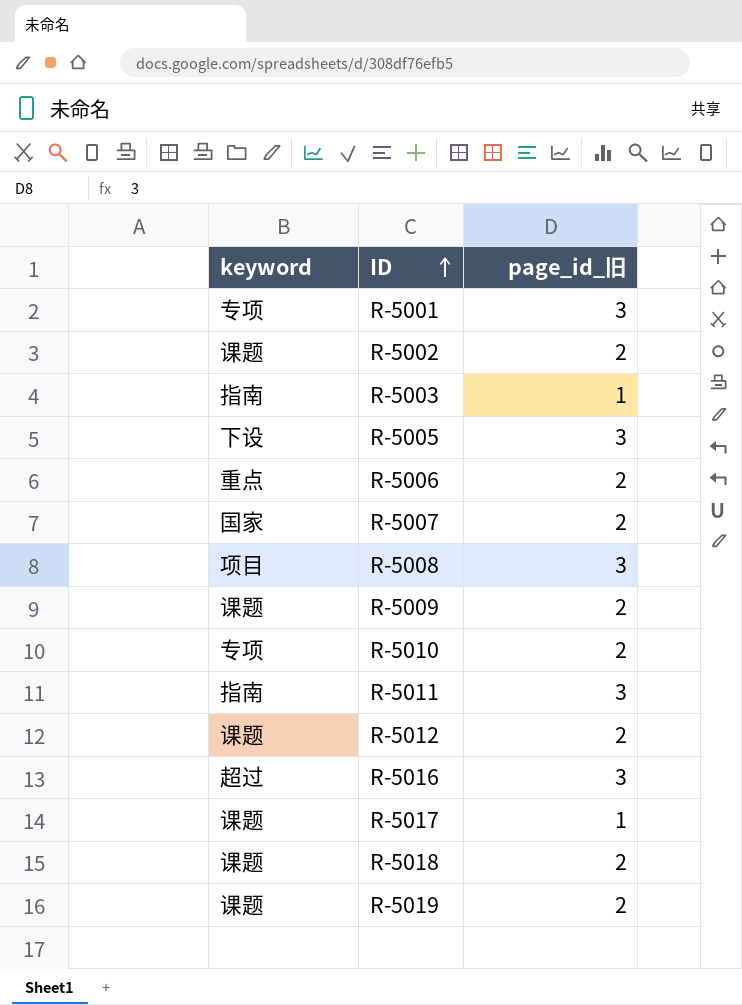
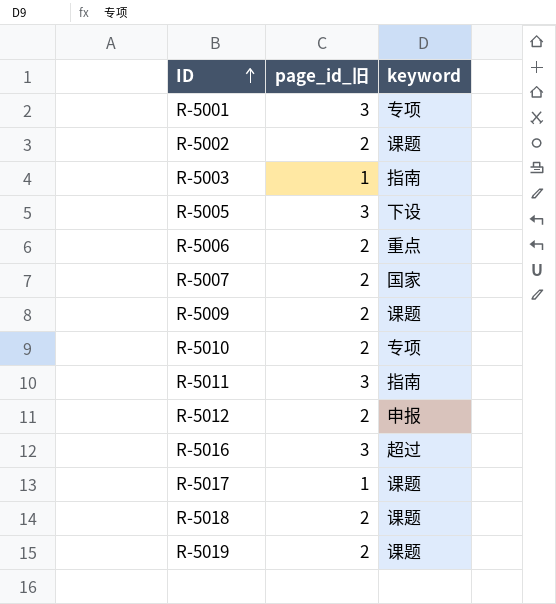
column keyword | position: 1 -> 3
row R-5008: 项目 | 3 -> none
R-5012 | keyword: 课题 -> 申报

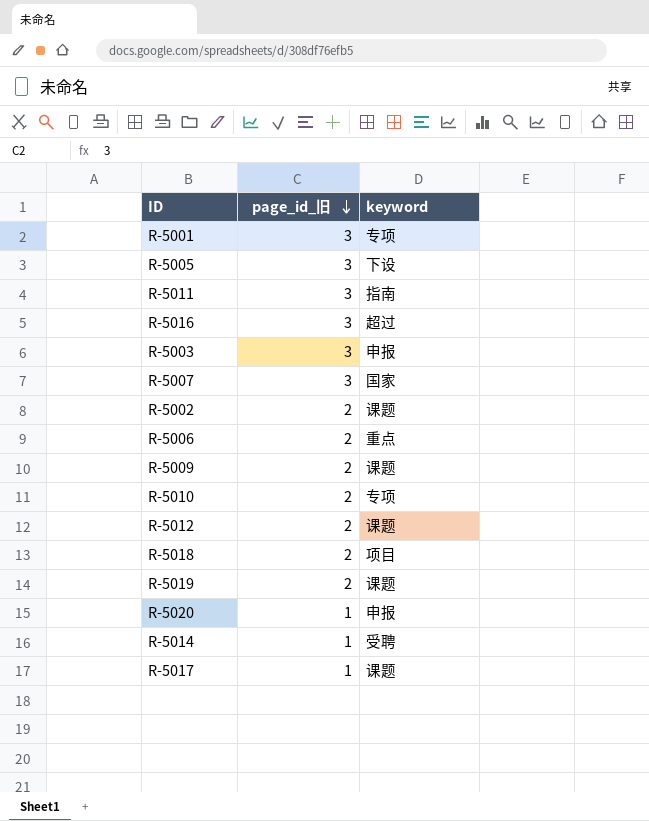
row order: ID ascending -> page_id_旧 descending
R-5003 | page_id_旧: 1 -> 3
R-5003 | keyword: 指南 -> 申报
R-5007 | page_id_旧: 2 -> 3
R-5012 | keyword: 申报 -> 课题
R-5018 | keyword: 课题 -> 项目
row R-5020: none -> 1 | 申报
row R-5014: none -> 1 | 受聘

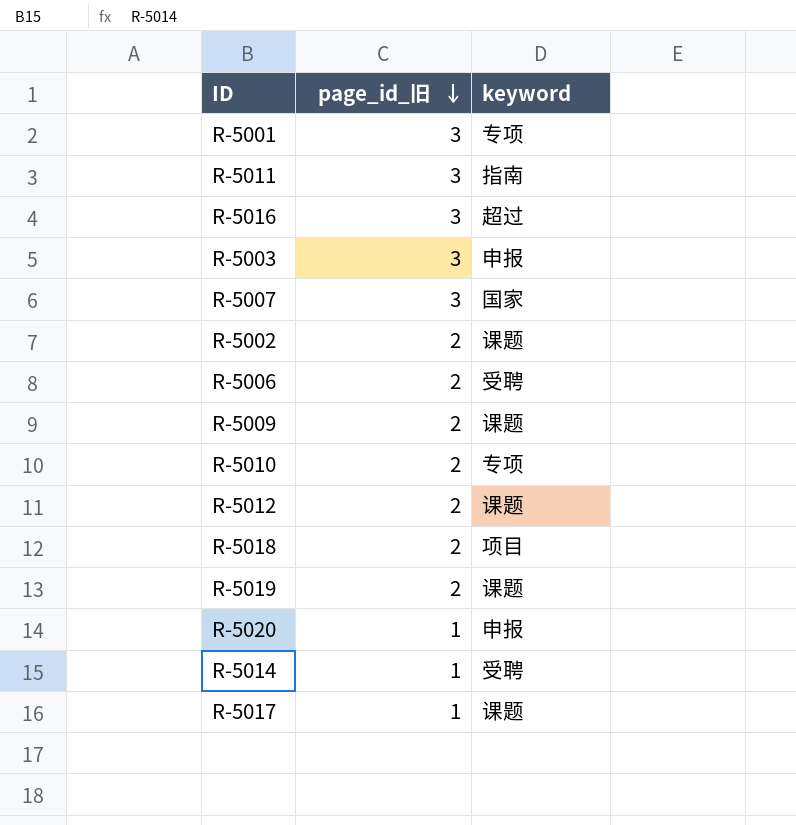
row R-5005: 3 | 下设 -> none
R-5006 | keyword: 重点 -> 受聘

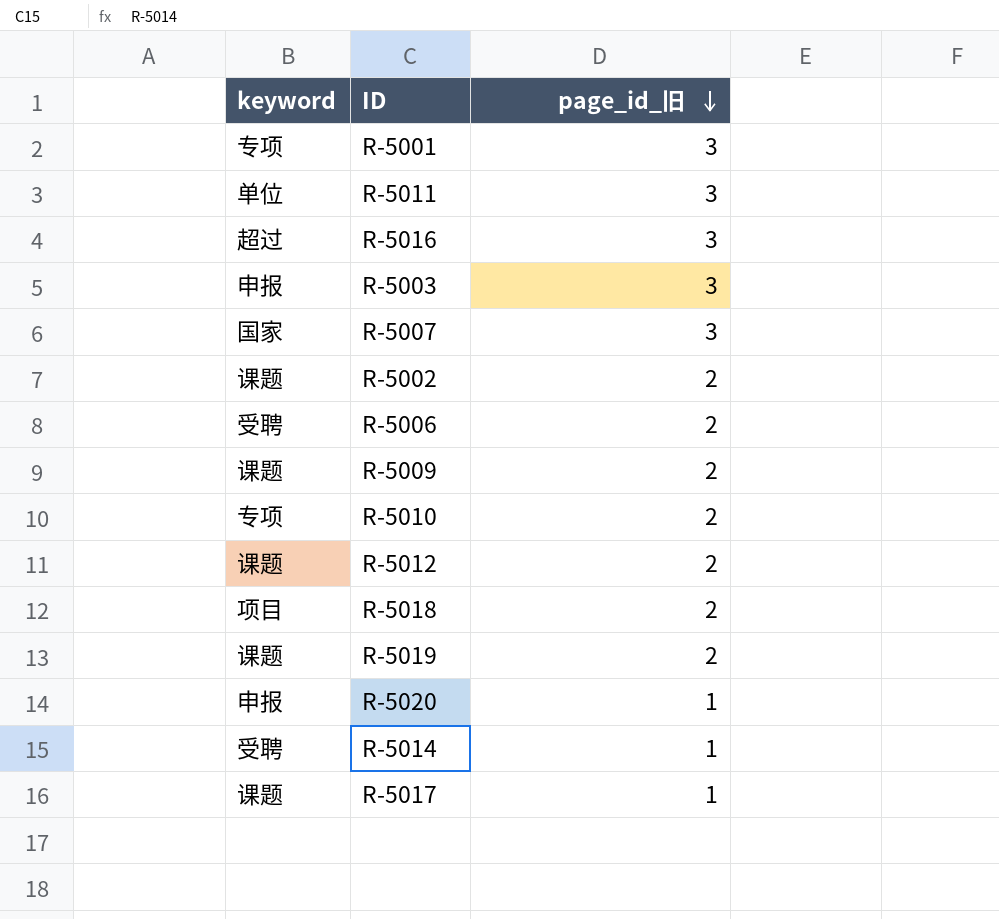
column keyword | position: 3 -> 1
R-5011 | keyword: 指南 -> 单位

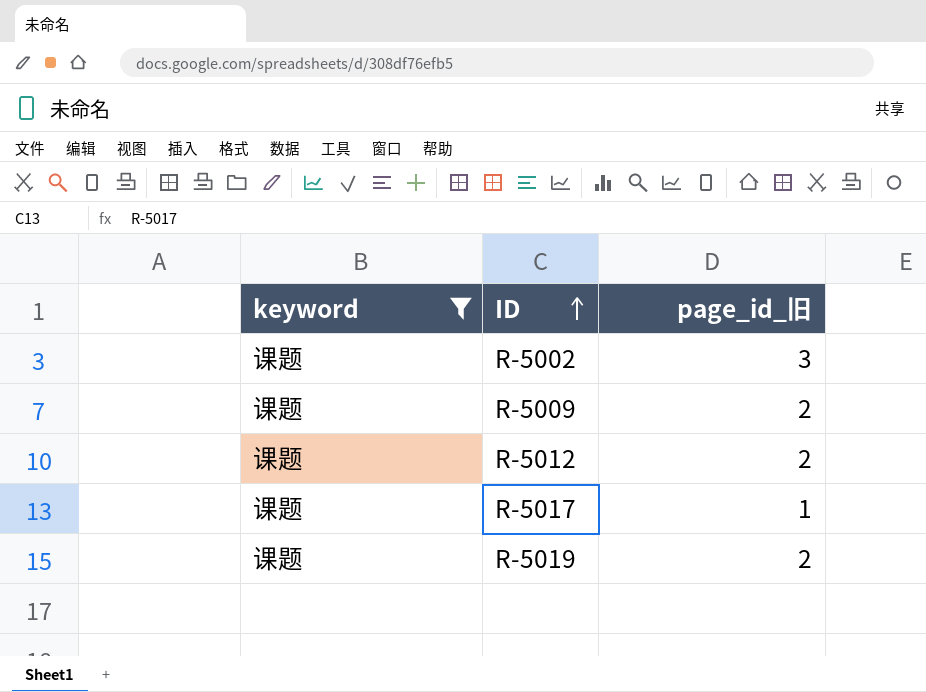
filter: none -> keyword = 课题
row order: page_id_旧 descending -> ID ascending
R-5002 | page_id_旧: 2 -> 3

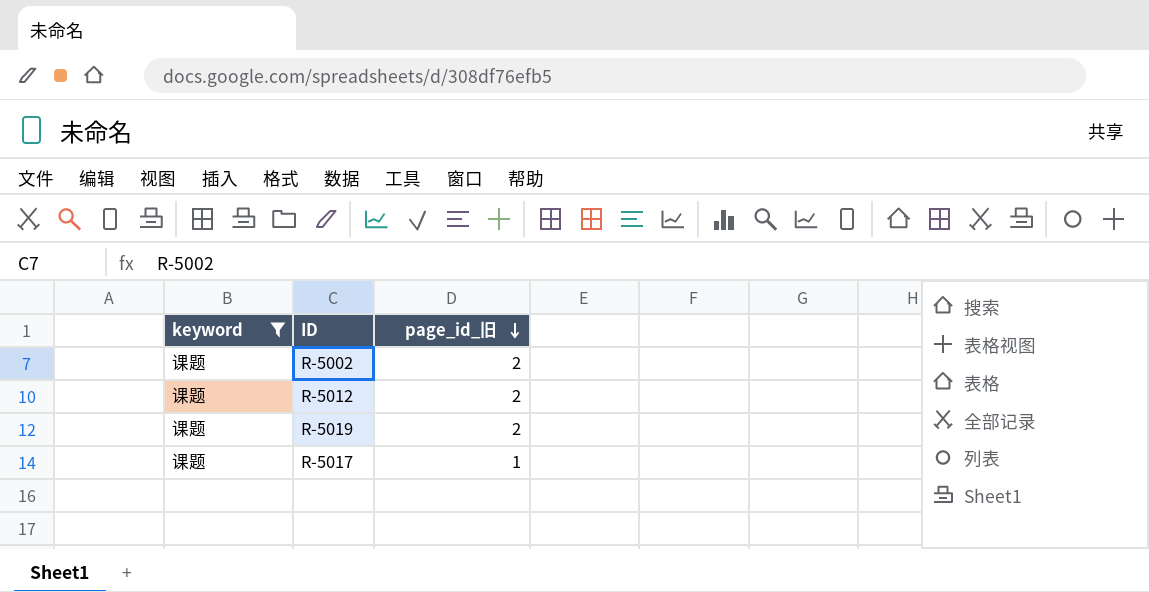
row order: ID ascending -> page_id_旧 descending
row R-5009: 课题 | 2 -> none
R-5002 | page_id_旧: 3 -> 2

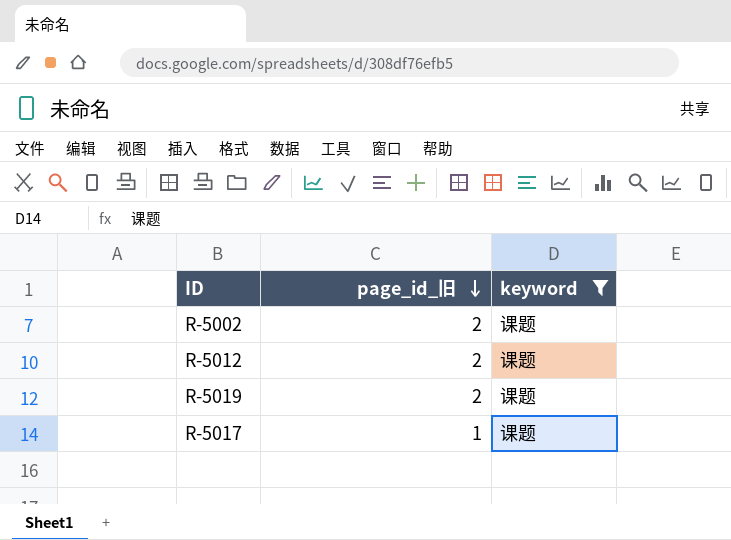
column keyword | position: 1 -> 3

